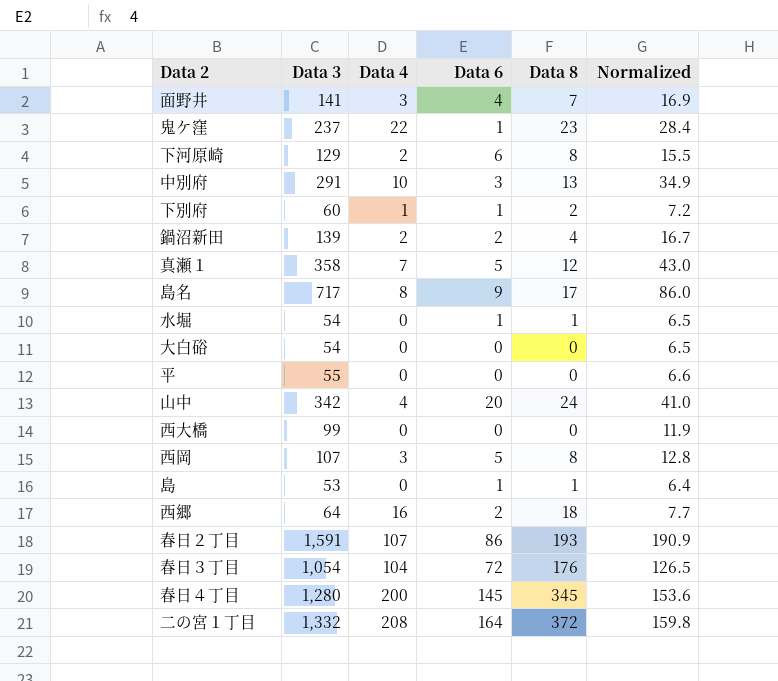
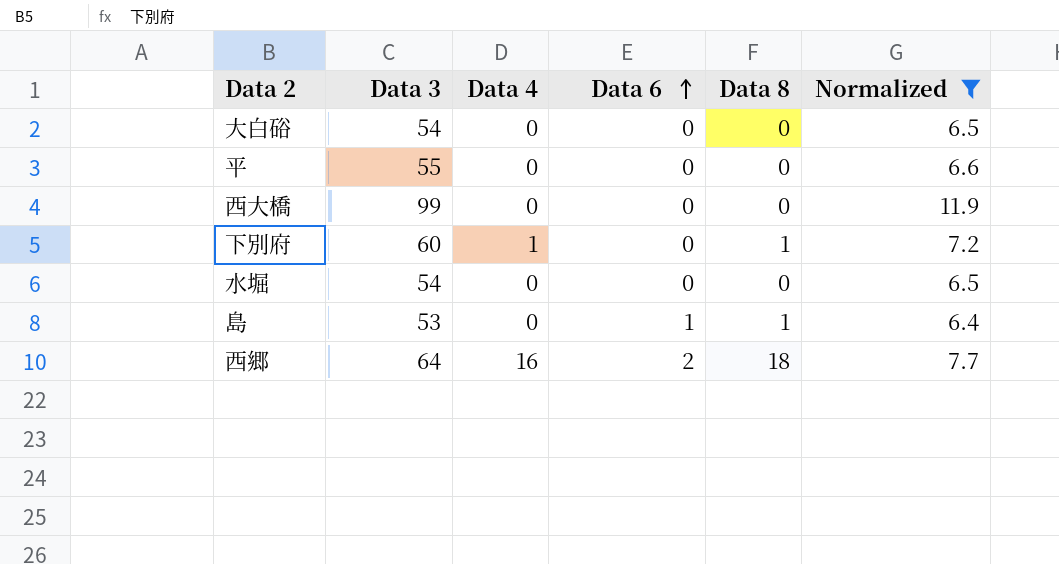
filter: none -> Normalized <= 11.9
row order: none -> Data 6 ascending
下別府 | Data 6: 1 -> 0
下別府 | Data 8: 2 -> 1
水堀 | Data 6: 1 -> 0
水堀 | Data 8: 1 -> 0

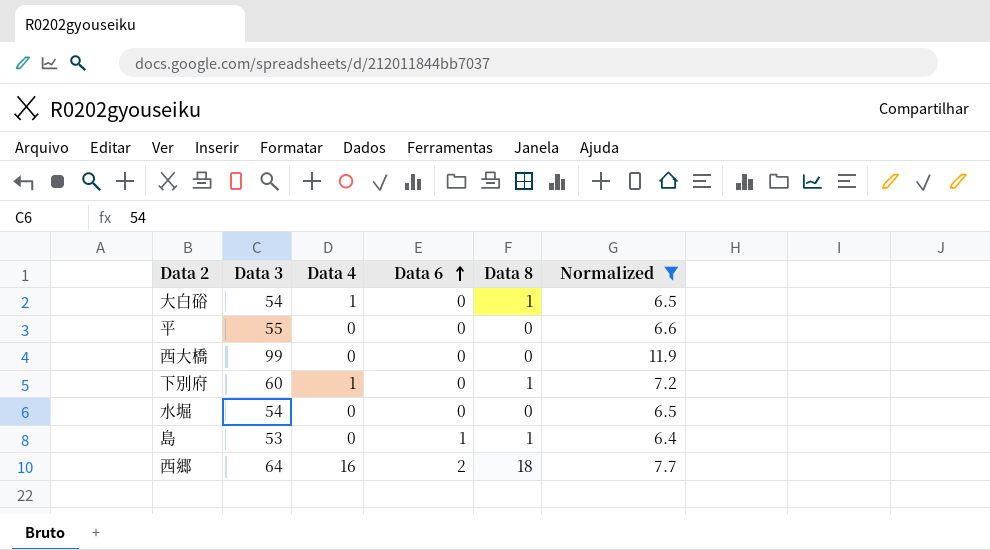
大白硲 | Data 4: 0 -> 1
大白硲 | Data 8: 0 -> 1

